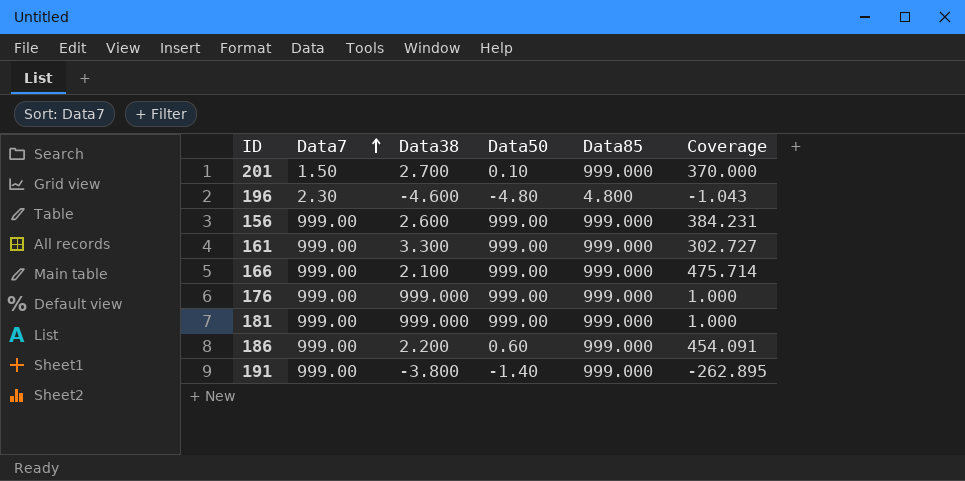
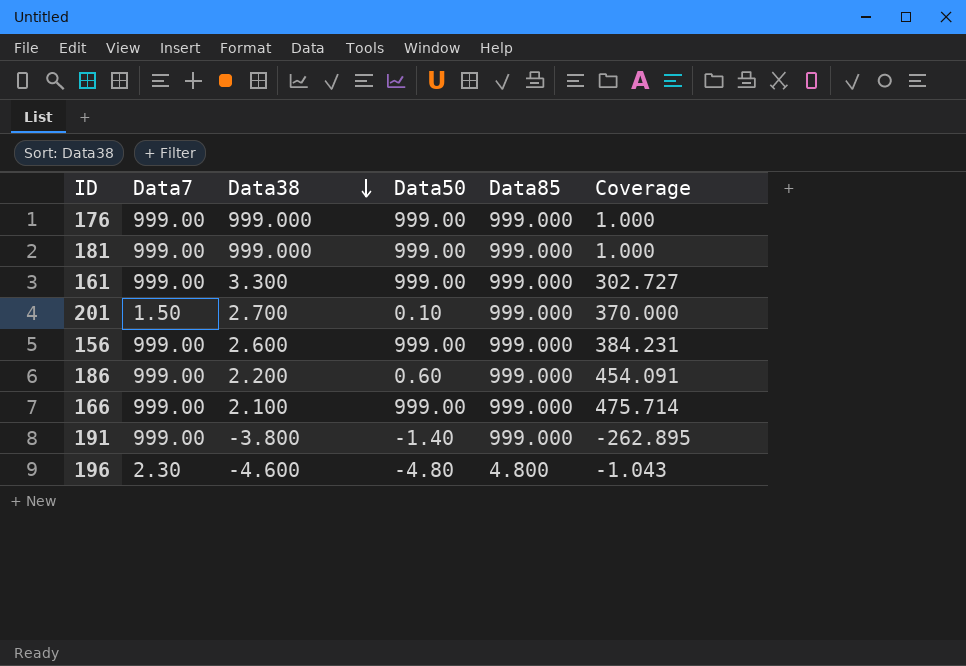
row order: Data7 ascending -> Data38 descending

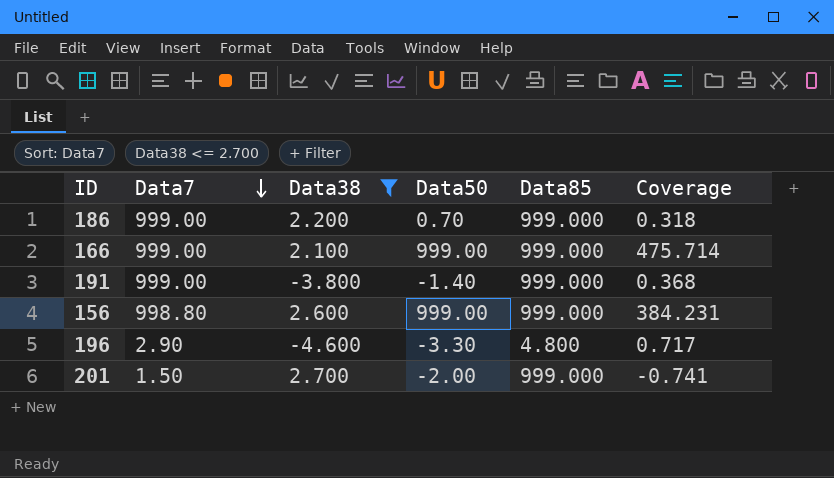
filter: none -> Data38 <= 2.700
row order: Data38 descending -> Data7 descending
column Coverage | formula: [Data85] / [Data38] -> [Data50] / [Data38]
186 | Data50: 0.60 -> 0.70
156 | Data7: 999.00 -> 998.80
196 | Data7: 2.30 -> 2.90
196 | Data50: -4.80 -> -3.30
201 | Data50: 0.10 -> -2.00

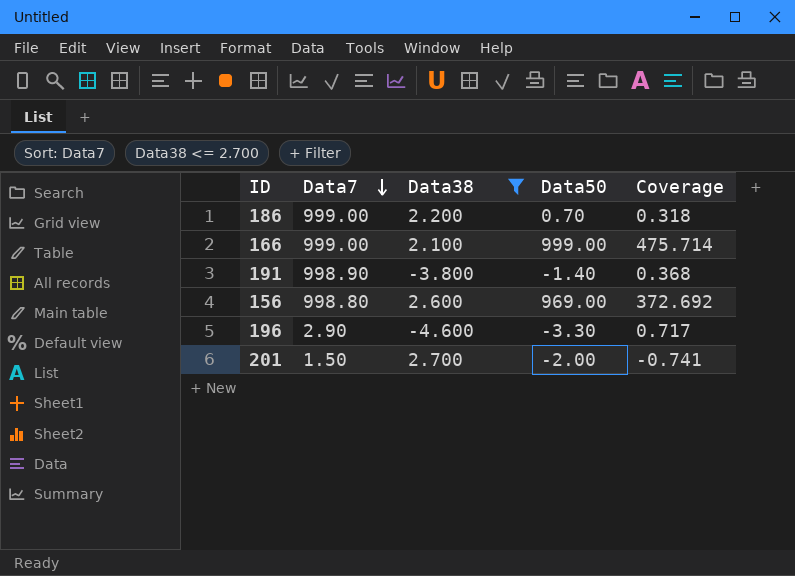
column Data85 | position: 5 -> none
191 | Data7: 999.00 -> 998.90
156 | Data50: 999.00 -> 969.00
156 | Coverage: 384.231 -> 372.692

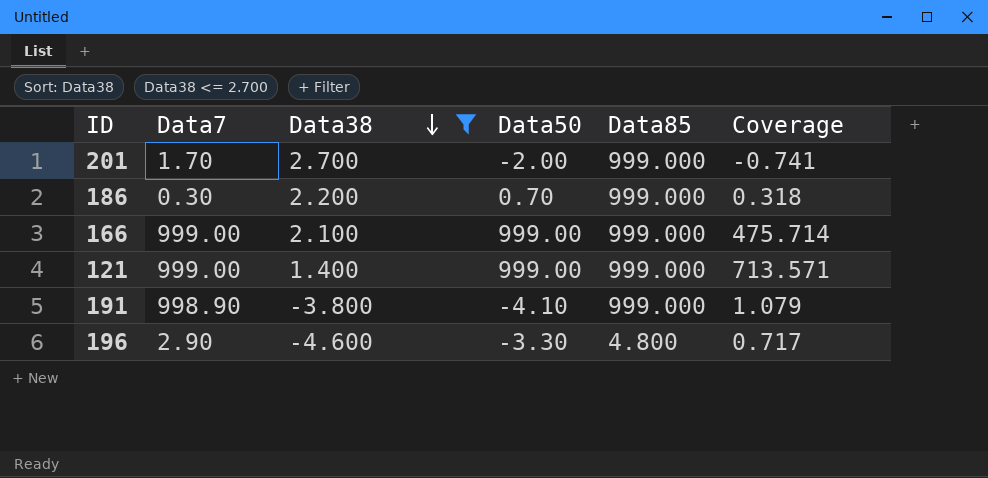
row order: Data7 descending -> Data38 descending
column Data85 | position: none -> 5
row 156: 998.80 | 2.600 | 969.00 | 372.692 -> none
201 | Data7: 1.50 -> 1.70
186 | Data7: 999.00 -> 0.30
row 121: none -> 999.00 | 1.400 | 999.00 | 999.000 | 713.571
191 | Data50: -1.40 -> -4.10
191 | Coverage: 0.368 -> 1.079

